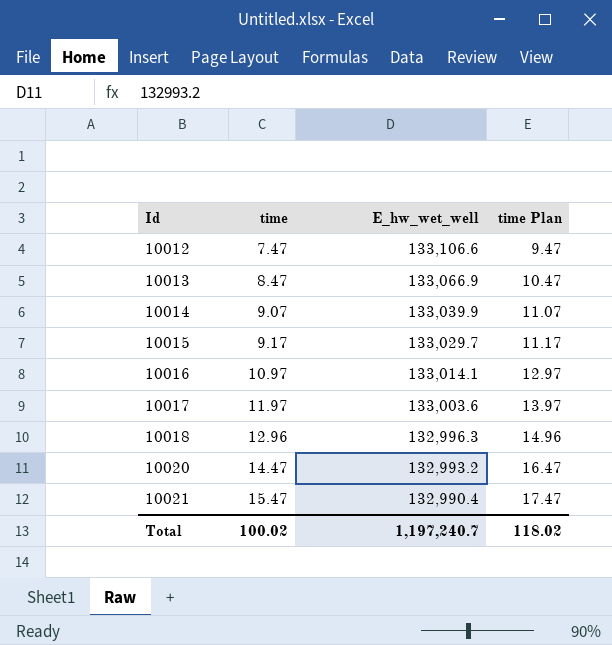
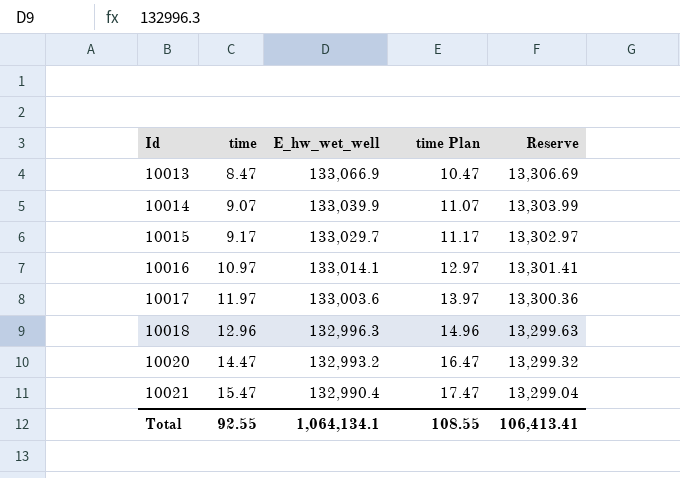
column Reserve | formula: none -> [E_hw_wet_well] * 0.1
row 10012: 7.47 | 133,106.6 | 9.47 -> none
Total | time: 100.02 -> 92.55
Total | E_hw_wet_well: 1,197,240.7 -> 1,064,134.1
Total | time Plan: 118.02 -> 108.55

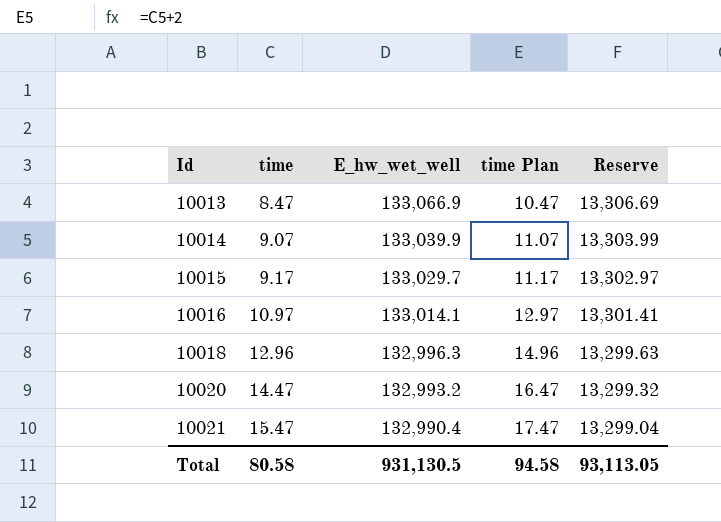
row 10017: 11.97 | 133,003.6 | 13.97 | 13,300.36 -> none
Total | time: 92.55 -> 80.58
Total | E_hw_wet_well: 1,064,134.1 -> 931,130.5
Total | time Plan: 108.55 -> 94.58
Total | Reserve: 106,413.41 -> 93,113.05

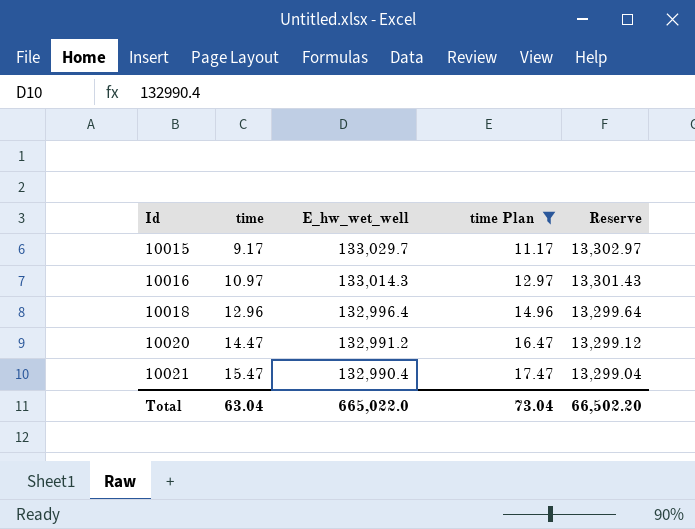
filter: none -> time Plan >= 11.17
10016 | E_hw_wet_well: 133,014.1 -> 133,014.3
10016 | Reserve: 13,301.41 -> 13,301.43
10018 | E_hw_wet_well: 132,996.3 -> 132,996.4
10018 | Reserve: 13,299.63 -> 13,299.64
10020 | E_hw_wet_well: 132,993.2 -> 132,991.2
10020 | Reserve: 13,299.32 -> 13,299.12
Total | time: 80.58 -> 63.04
Total | E_hw_wet_well: 931,130.5 -> 665,022.0
Total | time Plan: 94.58 -> 73.04
Total | Reserve: 93,113.05 -> 66,502.20

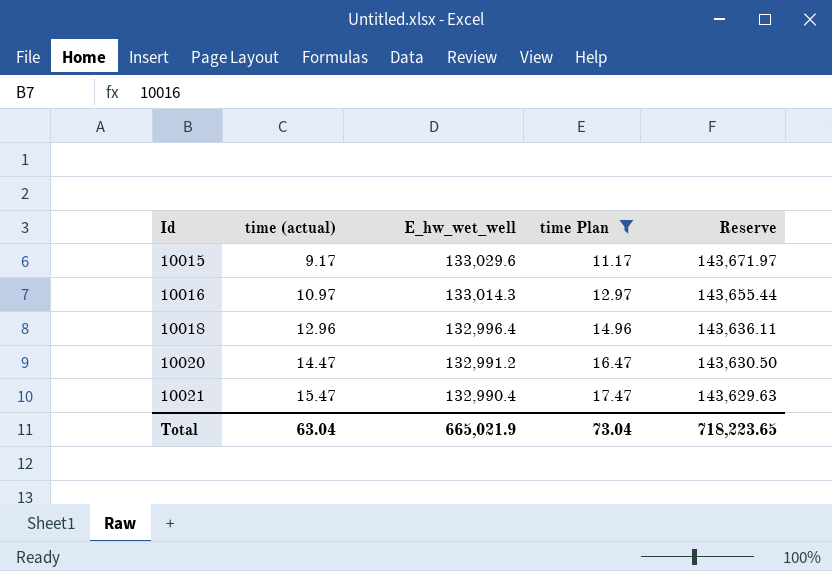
column name: time -> time (actual)
column Reserve | formula: [E_hw_wet_well] * 0.1 -> [E_hw_wet_well] * 1.08
10015 | E_hw_wet_well: 133,029.7 -> 133,029.6
Total | E_hw_wet_well: 665,022.0 -> 665,021.9
Total | Reserve: 66,502.20 -> 718,223.65

